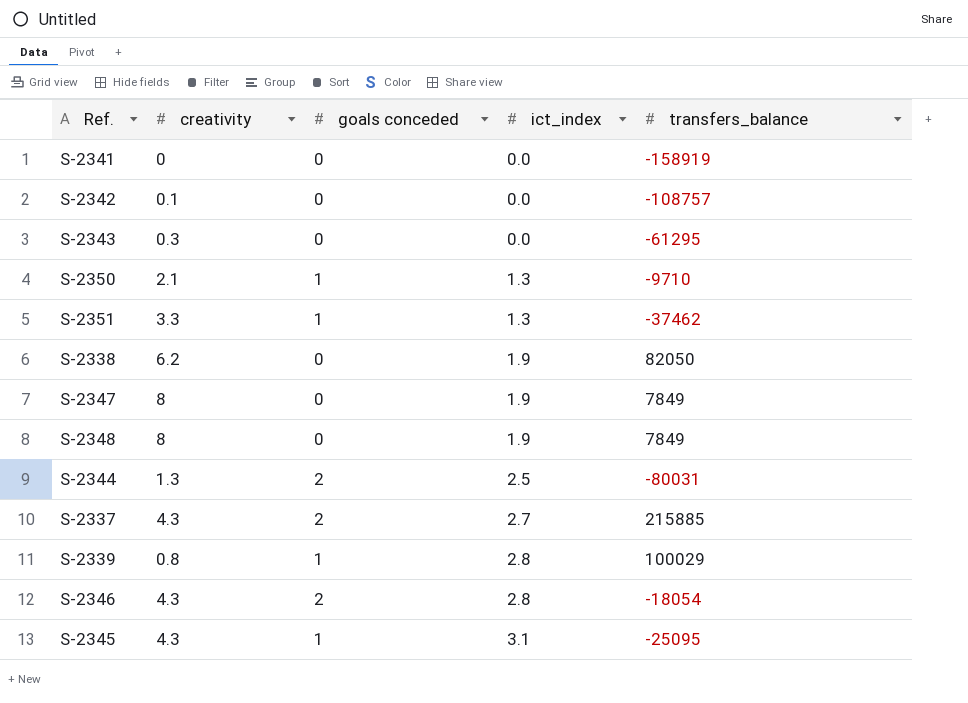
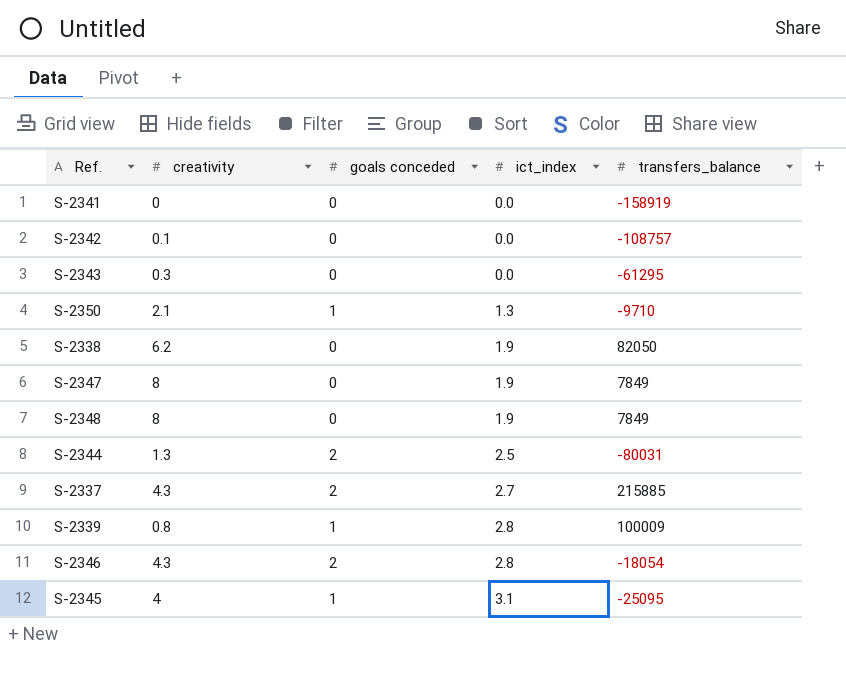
row S-2351: 3.3 | 1 | 1.3 | -37462 -> none
S-2339 | transfers_balance: 100029 -> 100009
S-2345 | creativity: 4.3 -> 4

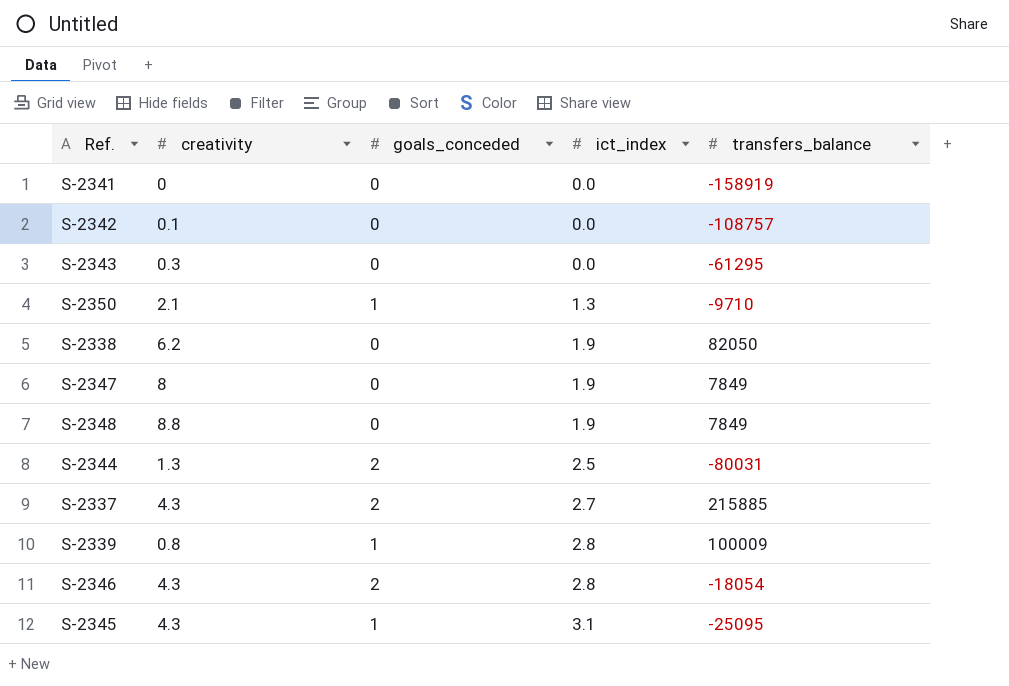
column name: goals conceded -> goals_conceded
S-2348 | creativity: 8 -> 8.8
S-2345 | creativity: 4 -> 4.3

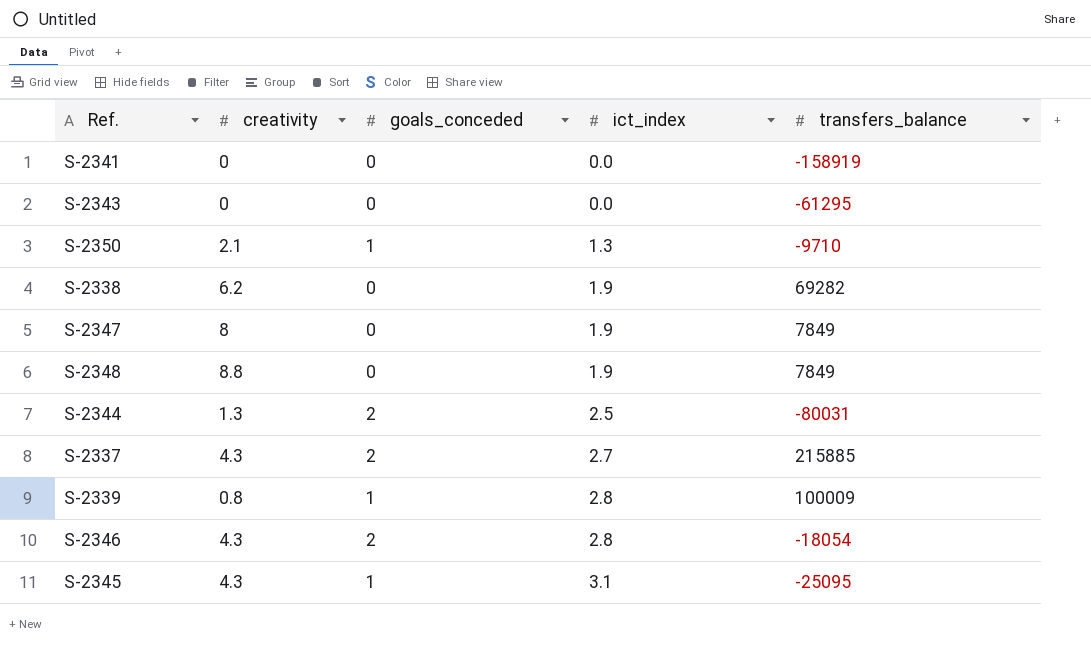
row S-2342: 0.1 | 0 | 0.0 | -108757 -> none
S-2343 | creativity: 0.3 -> 0
S-2338 | transfers_balance: 82050 -> 69282

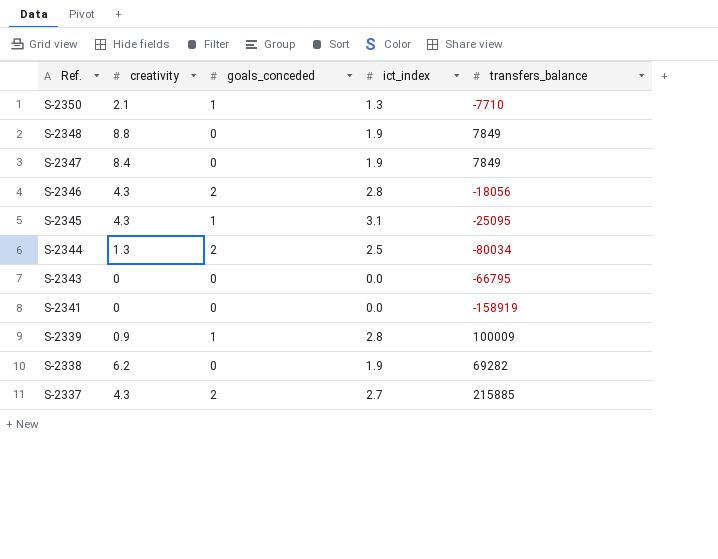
row order: ict_index ascending -> Ref. descending
S-2350 | transfers_balance: -9710 -> -7710
S-2347 | creativity: 8 -> 8.4
S-2346 | transfers_balance: -18054 -> -18056
S-2344 | transfers_balance: -80031 -> -80034
S-2343 | transfers_balance: -61295 -> -66795
S-2339 | creativity: 0.8 -> 0.9

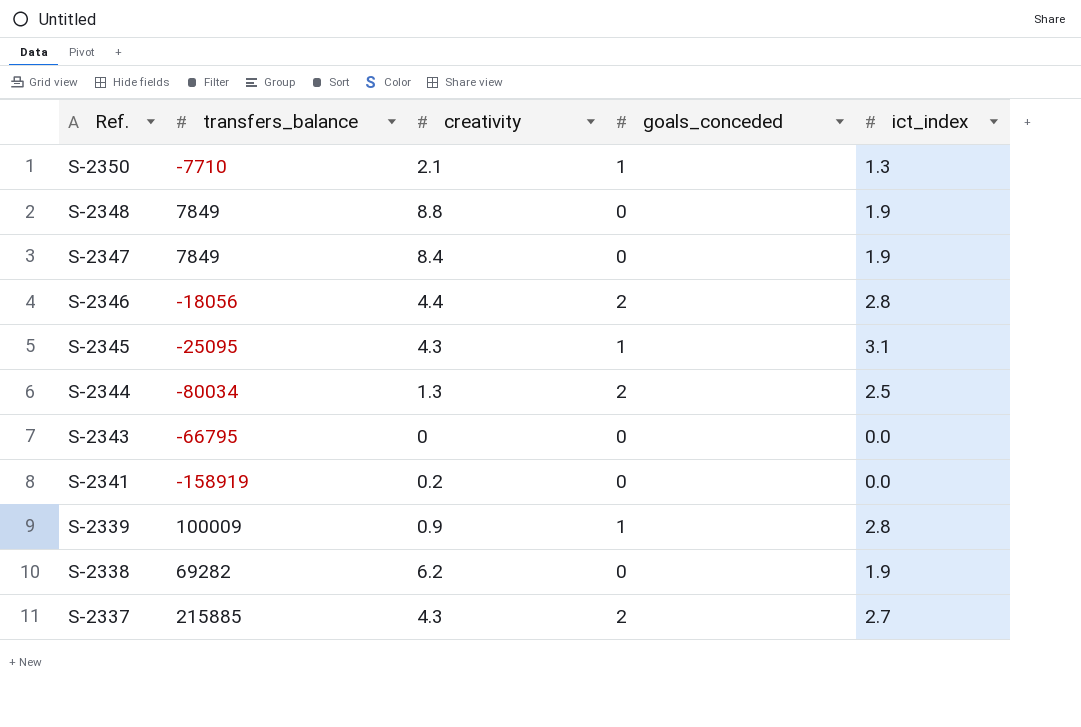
column transfers_balance | position: 5 -> 2
S-2346 | creativity: 4.3 -> 4.4
S-2341 | creativity: 0 -> 0.2

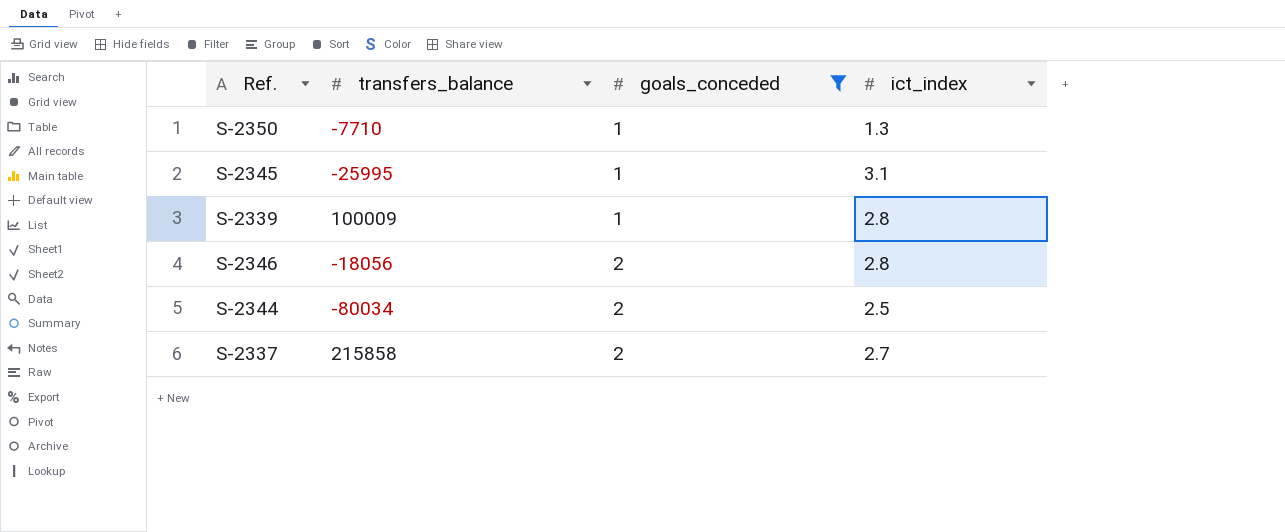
filter: none -> goals_conceded != 0
row order: Ref. descending -> goals_conceded ascending
column creativity | position: 3 -> none
S-2345 | transfers_balance: -25095 -> -25995
S-2337 | transfers_balance: 215885 -> 215858

